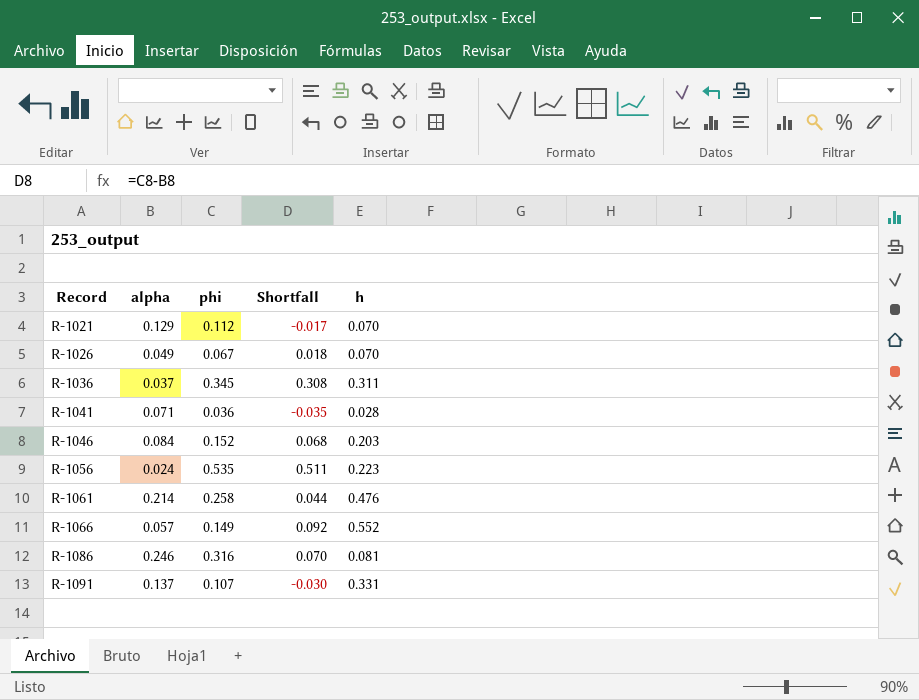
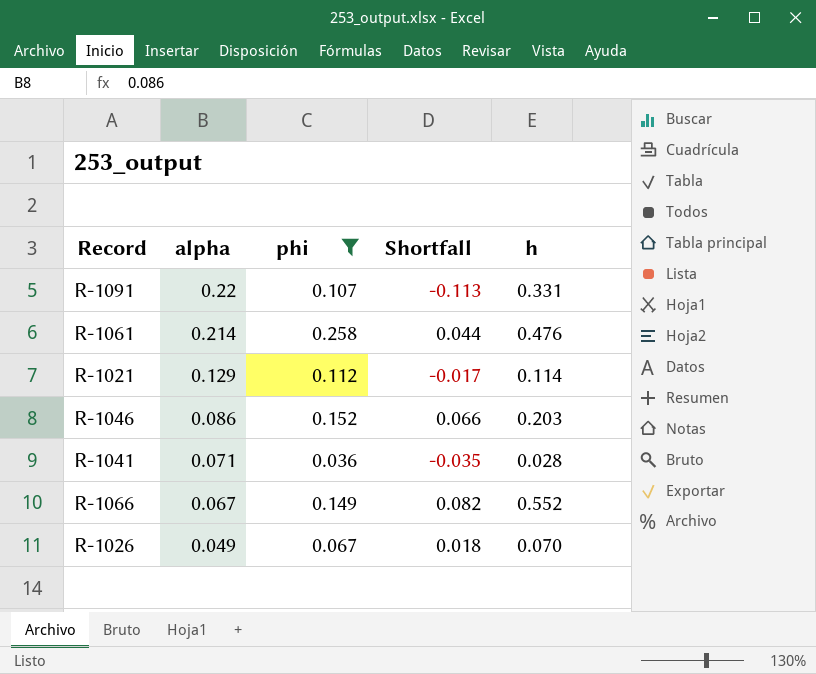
filter: none -> phi <= 0.258
row order: Record ascending -> alpha descending
R-1091 | alpha: 0.137 -> 0.22
R-1091 | Shortfall: -0.030 -> -0.113
R-1021 | h: 0.070 -> 0.114
R-1046 | alpha: 0.084 -> 0.086
R-1046 | Shortfall: 0.068 -> 0.066
R-1066 | alpha: 0.057 -> 0.067
R-1066 | Shortfall: 0.092 -> 0.082

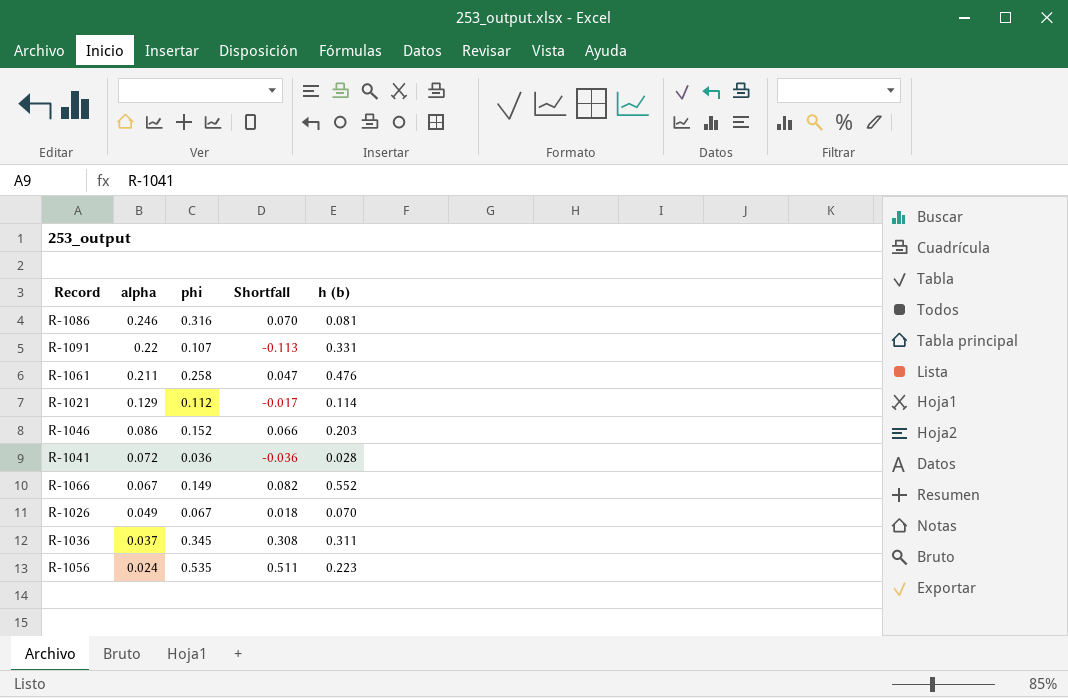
filter: phi <= 0.258 -> none
column name: h -> h (b)
R-1061 | alpha: 0.214 -> 0.211
R-1061 | Shortfall: 0.044 -> 0.047
R-1041 | alpha: 0.071 -> 0.072
R-1041 | Shortfall: -0.035 -> -0.036

